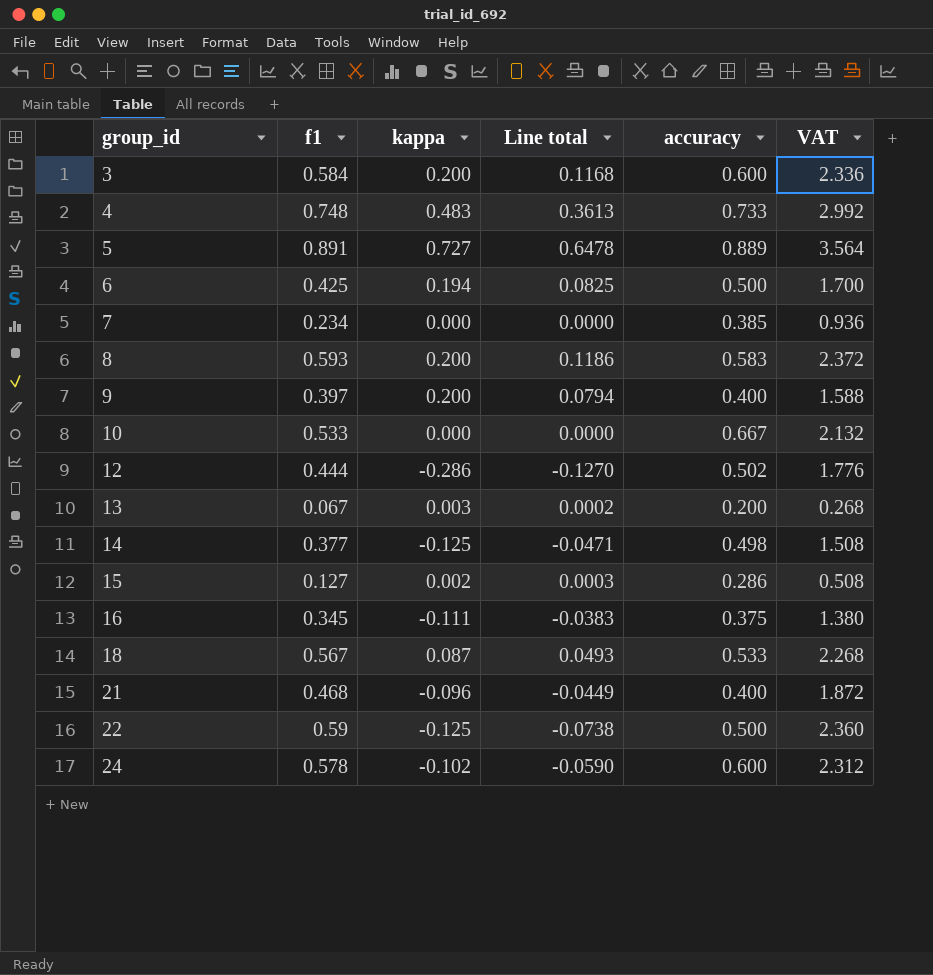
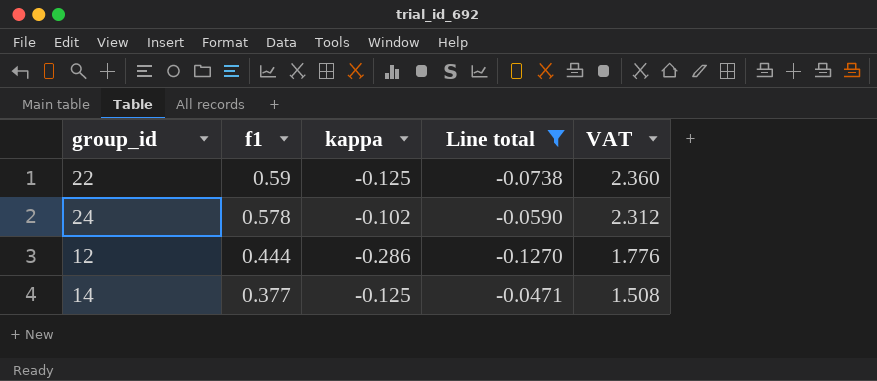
filter: none -> Line total <= -0.0471
row order: group_id ascending -> f1 descending
column accuracy | position: 5 -> none

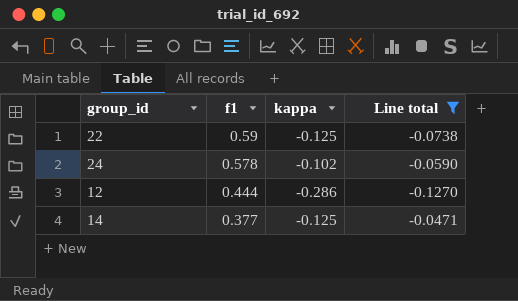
column VAT | formula: [f1] * 4 -> none

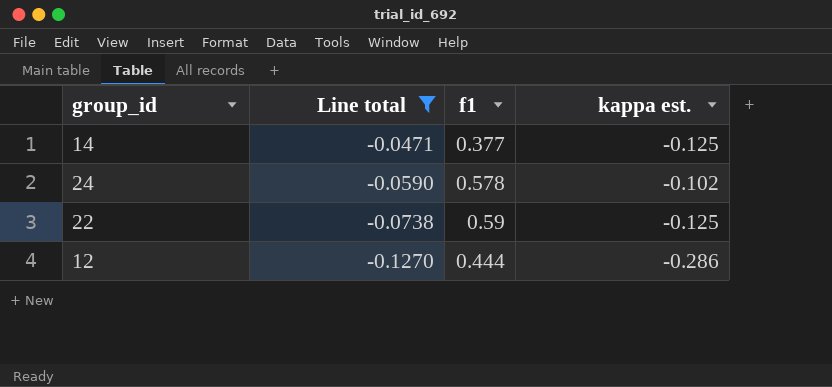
row order: f1 descending -> Line total descending
column Line total | position: 4 -> 2
column name: kappa -> kappa est.

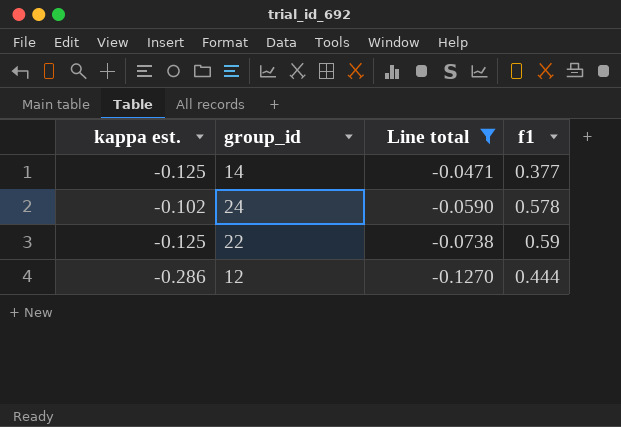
column kappa est. | position: 4 -> 1

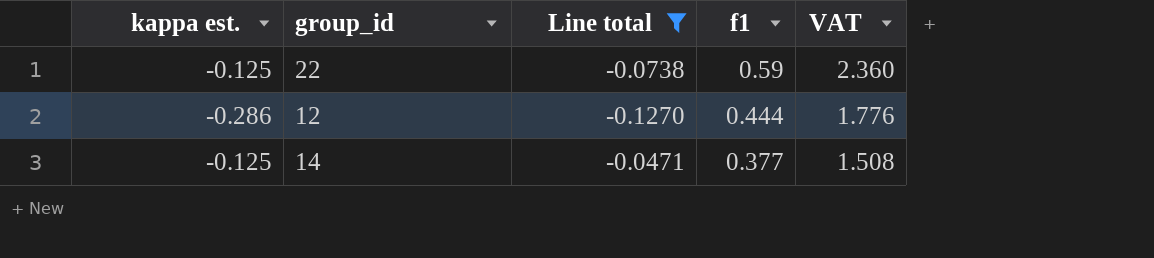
row order: Line total descending -> f1 descending
column VAT | formula: none -> [f1] * 4
row 24: -0.102 | -0.0590 | 0.578 -> none

